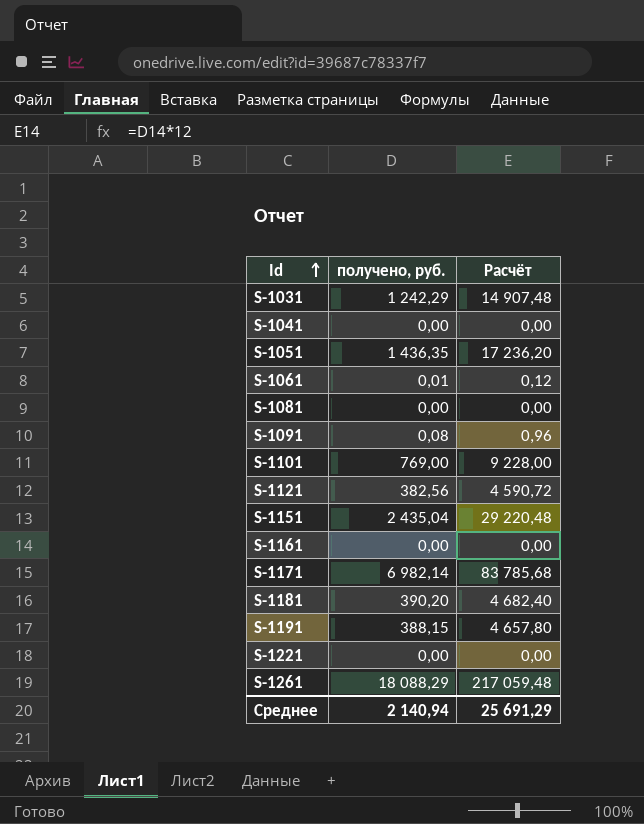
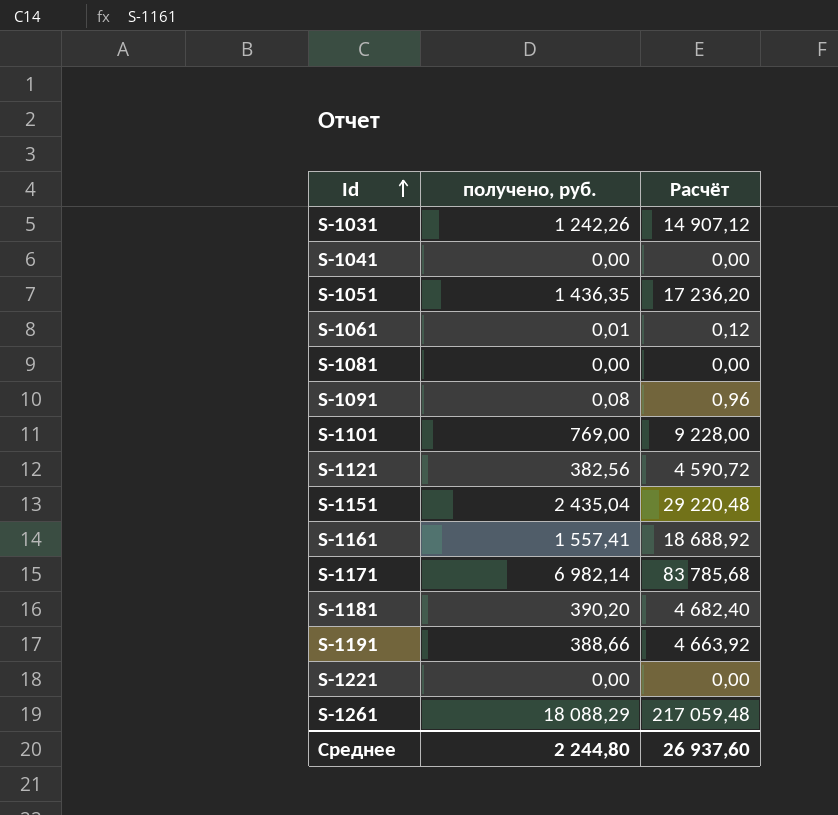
S-1031 | получено, руб.: 1 242,29 -> 1 242,26
S-1031 | Расчёт: 14 907,48 -> 14 907,12
S-1161 | получено, руб.: 0,00 -> 1 557,41
S-1161 | Расчёт: 0,00 -> 18 688,92
S-1191 | получено, руб.: 388,15 -> 388,66
S-1191 | Расчёт: 4 657,80 -> 4 663,92
Среднее | получено, руб.: 2 140,94 -> 2 244,80
Среднее | Расчёт: 25 691,29 -> 26 937,60

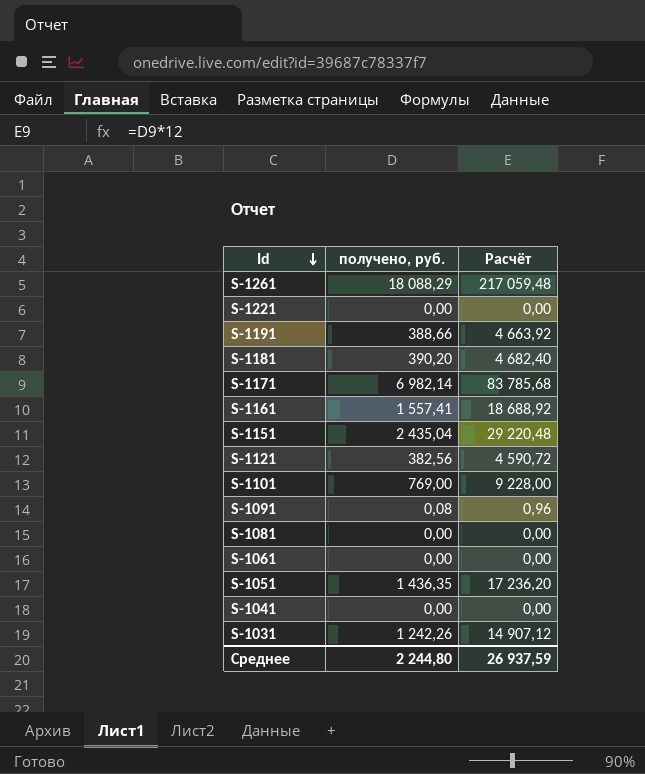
row order: Id ascending -> Id descending
S-1061 | получено, руб.: 0,01 -> 0,00
S-1061 | Расчёт: 0,12 -> 0,00
Среднее | Расчёт: 26 937,60 -> 26 937,59

